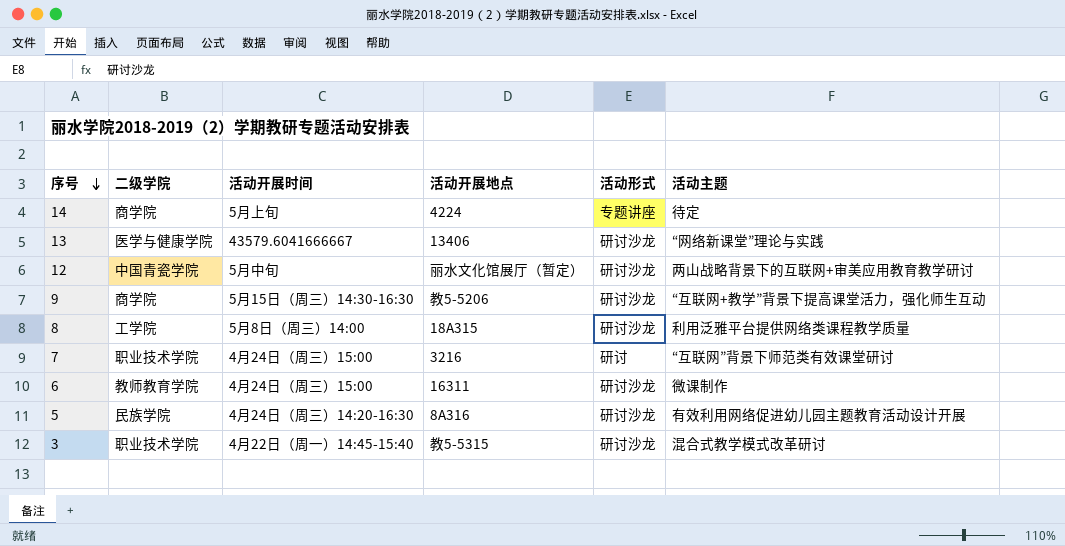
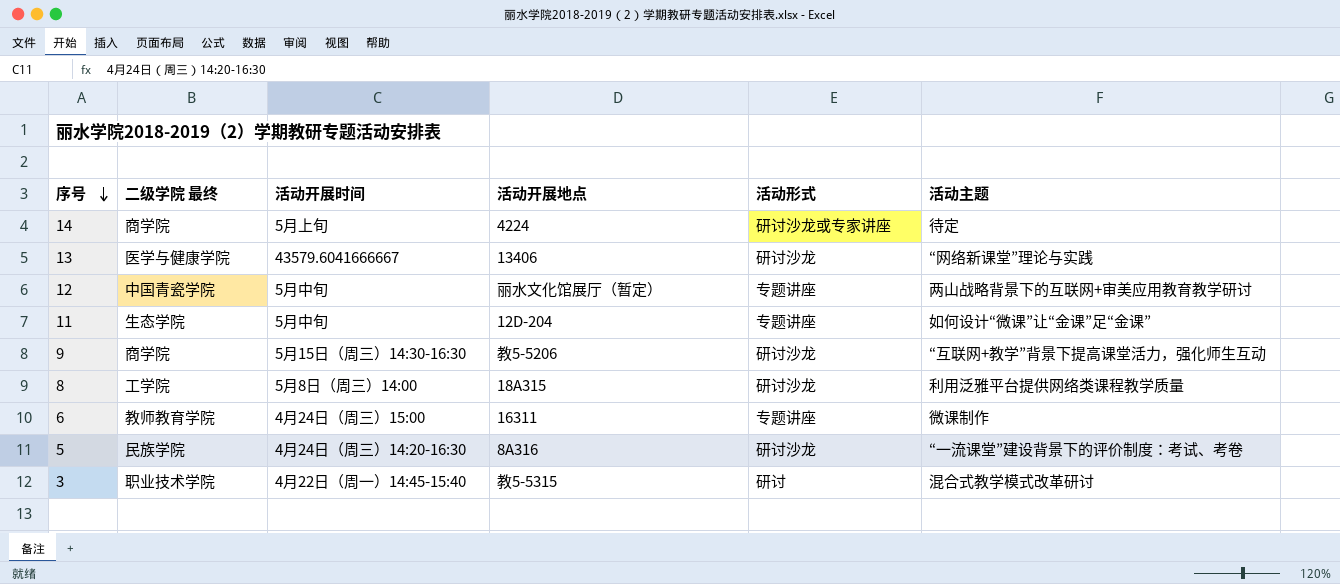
column name: 二级学院 -> 二级学院 最终
row 7: 职业技术学院 | 4月24日（周三）15:00 | 3216 | 研讨 | “互联网”背景下师范类有效课堂研讨 -> none
14 | 活动形式: 专题讲座 -> 研讨沙龙或专家讲座
12 | 活动形式: 研讨沙龙 -> 专题讲座
row 11: none -> 生态学院 | 5月中旬 | 12D-204 | 专题讲座 | 如何设计“微课”让“金课”足“金课”
6 | 活动形式: 研讨沙龙 -> 专题讲座
5 | 活动主题: 有效利用网络促进幼儿园主题教育活动设计开展 -> “一流课堂”建设背景下的评价制度：考试、考卷
3 | 活动形式: 研讨沙龙 -> 研讨

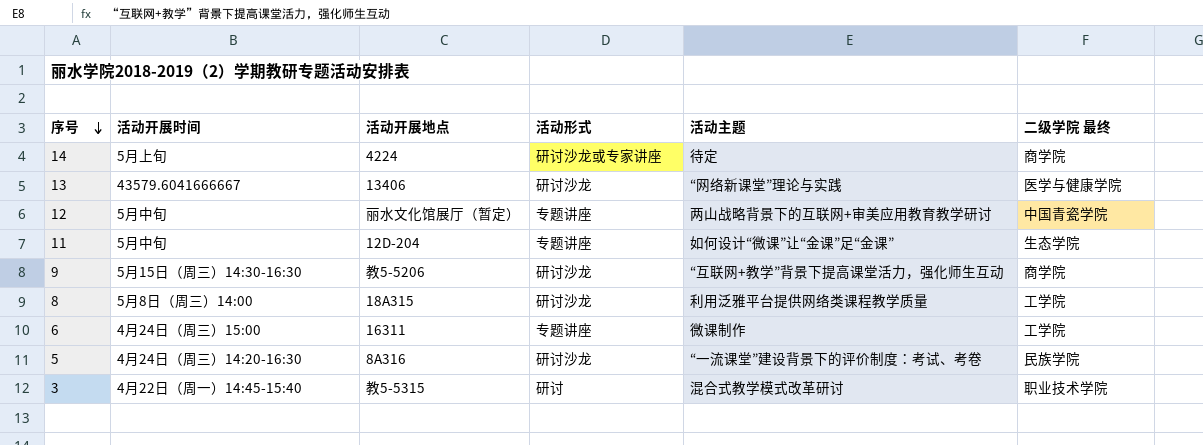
column 二级学院 最终 | position: 2 -> 6
6 | 二级学院 最终: 教师教育学院 -> 工学院

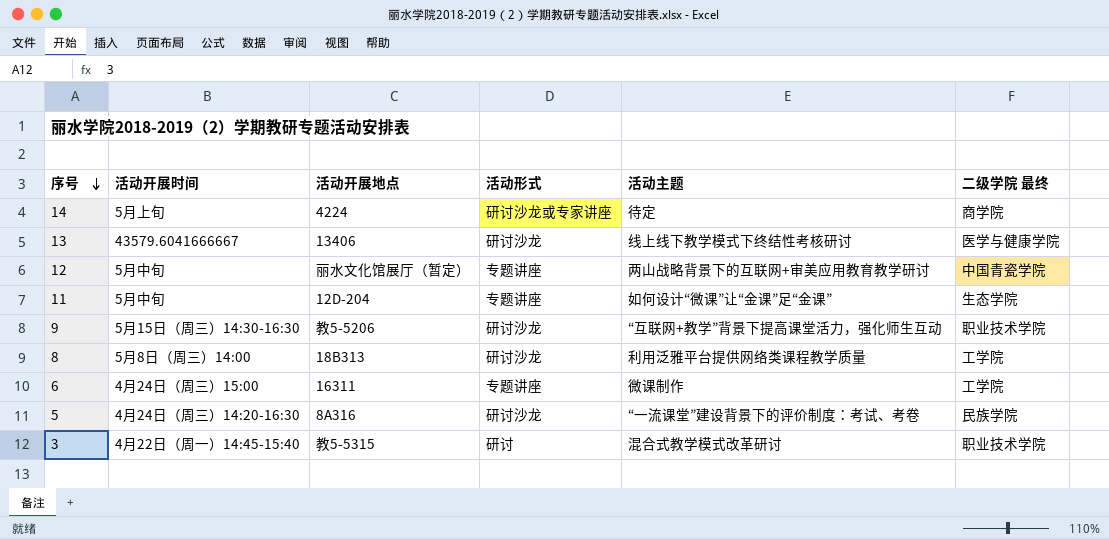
13 | 活动主题: “网络新课堂”理论与实践 -> 线上线下教学模式下终结性考核研讨
9 | 二级学院 最终: 商学院 -> 职业技术学院
8 | 活动开展地点: 18A315 -> 18B313

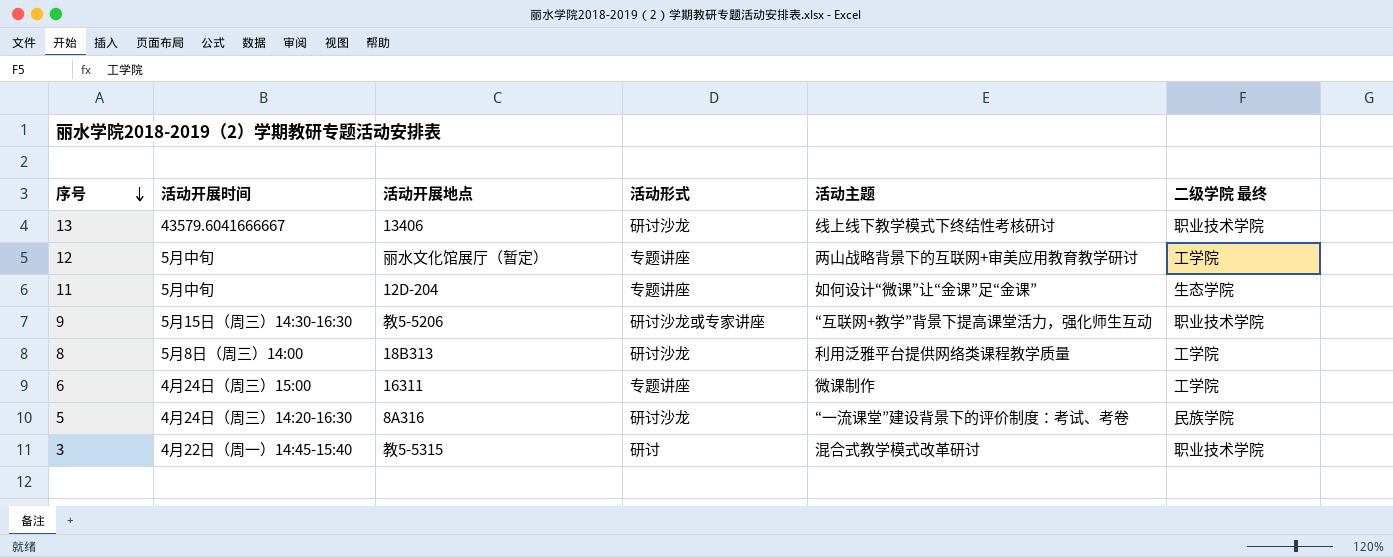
row 14: 5月上旬 | 4224 | 研讨沙龙或专家讲座 | 待定 | 商学院 -> none
13 | 二级学院 最终: 医学与健康学院 -> 职业技术学院
12 | 二级学院 最终: 中国青瓷学院 -> 工学院
9 | 活动形式: 研讨沙龙 -> 研讨沙龙或专家讲座

